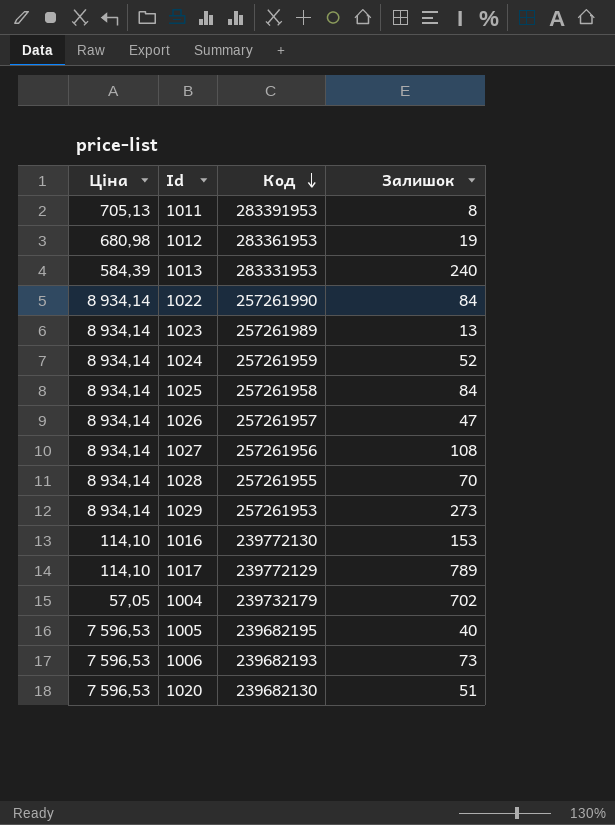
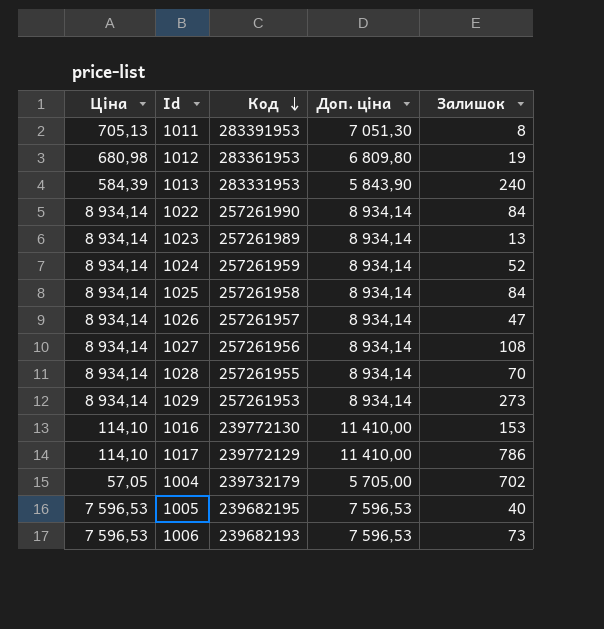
column Доп. ціна | position: none -> 4
row 1020: 7 596,53 | 239682130 | 51 -> none
1017 | Залишок: 789 -> 786

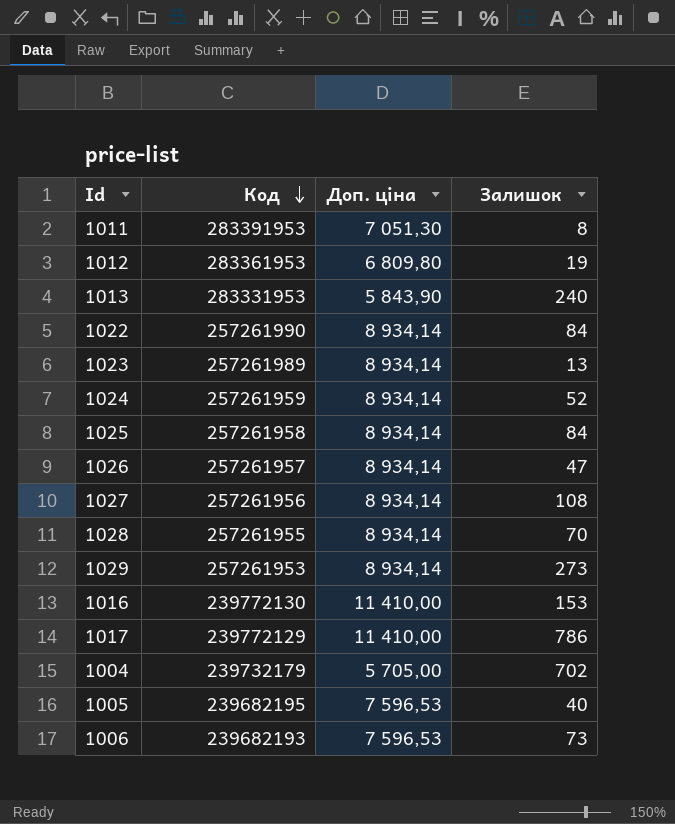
column Ціна | position: 1 -> none

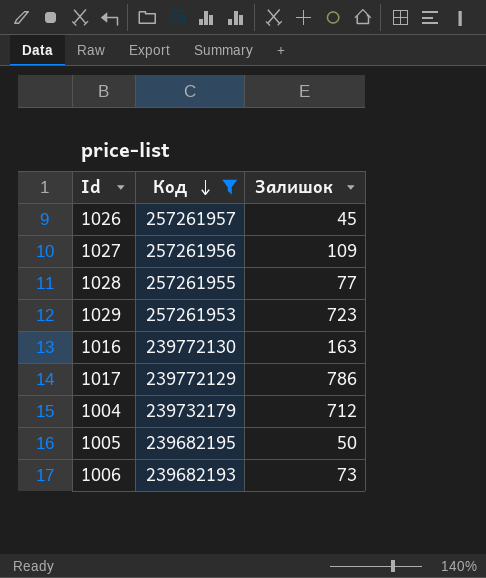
filter: none -> Код <= 257261957
column Доп. ціна | position: 3 -> none
1026 | Залишок: 47 -> 45
1027 | Залишок: 108 -> 109
1028 | Залишок: 70 -> 77
1029 | Залишок: 273 -> 723
1016 | Залишок: 153 -> 163
1004 | Залишок: 702 -> 712
1005 | Залишок: 40 -> 50

